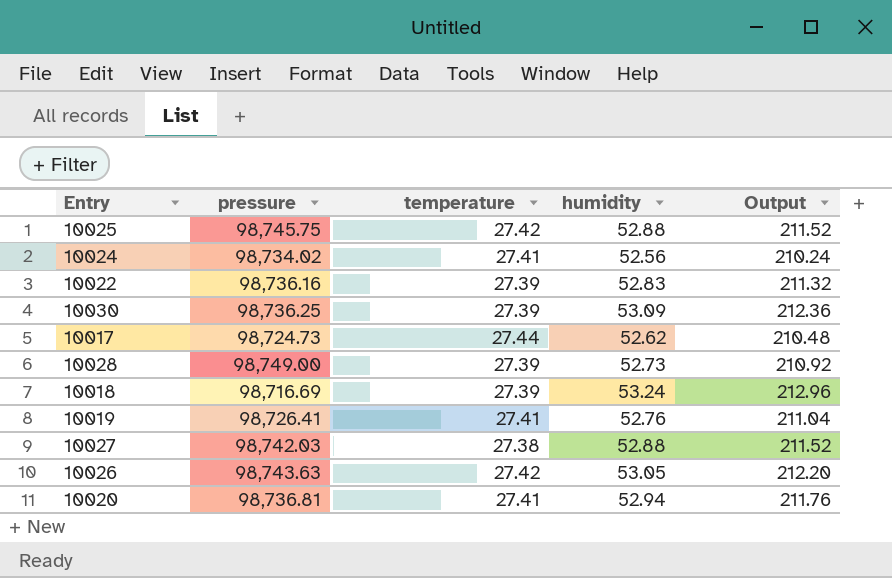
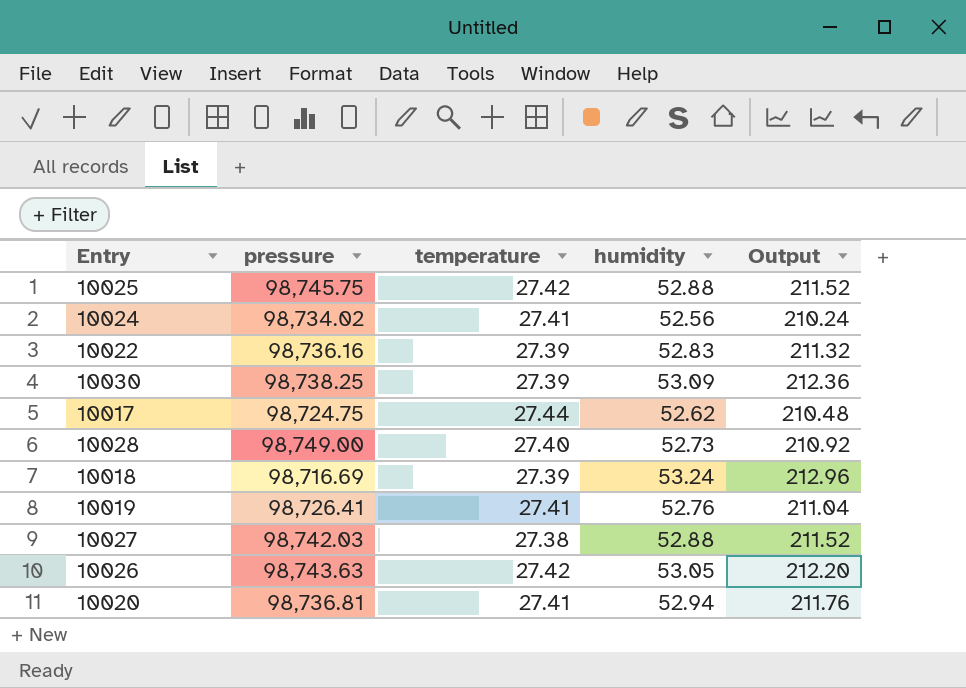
10030 | pressure: 98,736.25 -> 98,738.25
10017 | pressure: 98,724.73 -> 98,724.75
10028 | temperature: 27.39 -> 27.40

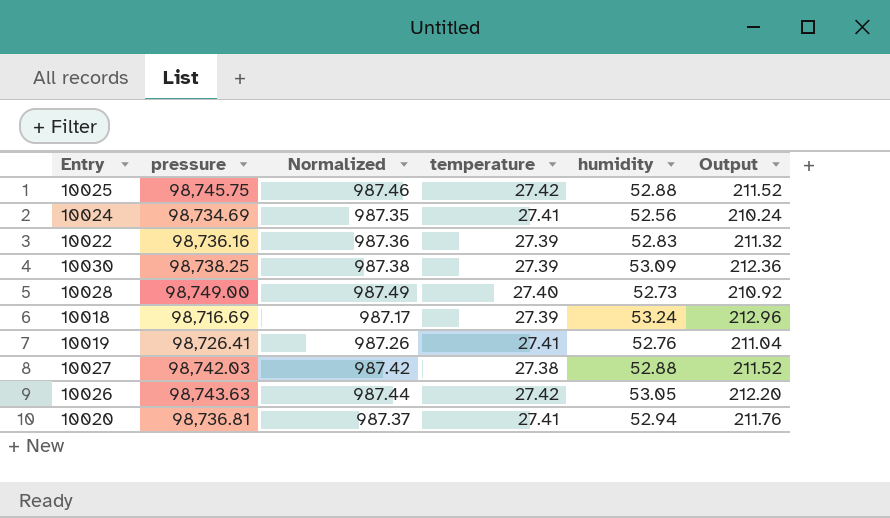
column Normalized | formula: none -> [pressure] * 0.01
row 10017: 98,724.75 | 27.44 | 52.62 | 210.48 -> none
10024 | pressure: 98,734.02 -> 98,734.69

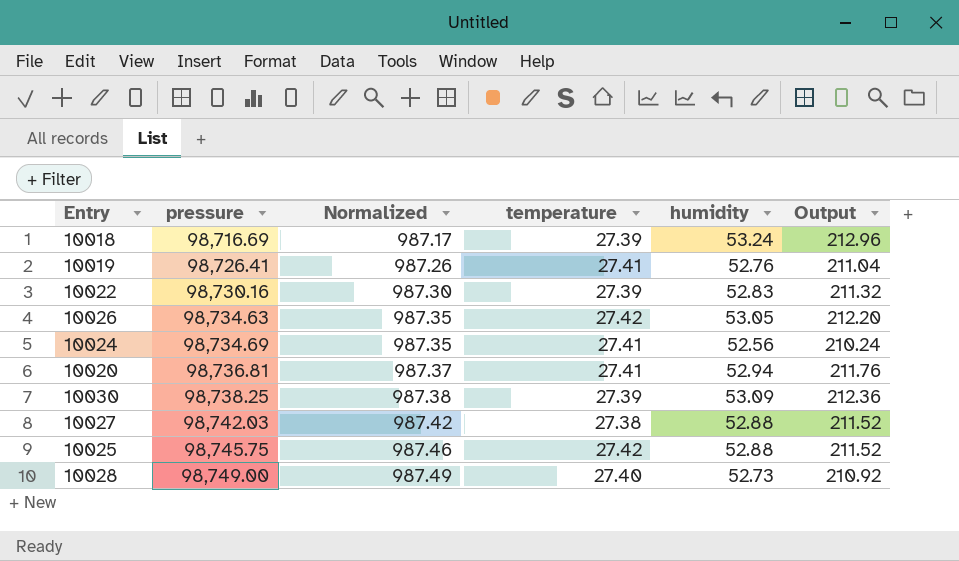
row order: none -> pressure ascending
10022 | pressure: 98,736.16 -> 98,730.16
10022 | Normalized: 987.36 -> 987.30
10026 | pressure: 98,743.63 -> 98,734.63
10026 | Normalized: 987.44 -> 987.35

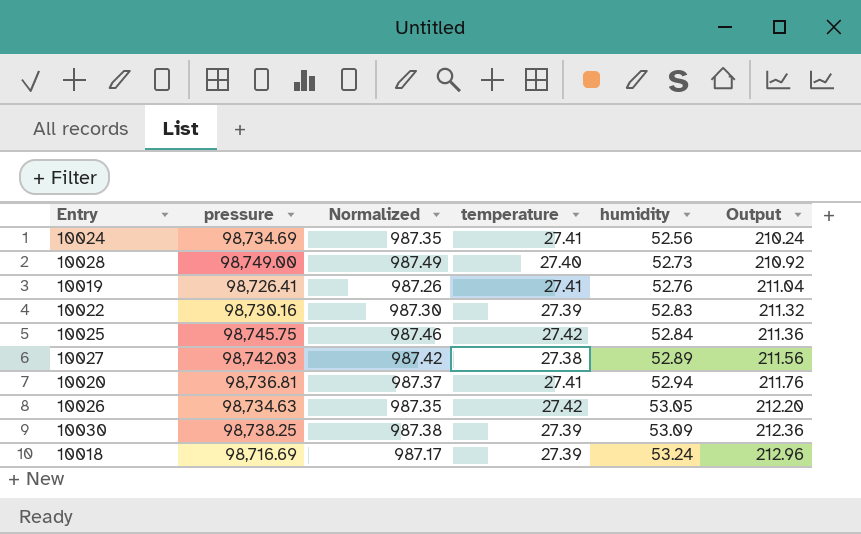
row order: pressure ascending -> humidity ascending
10025 | humidity: 52.88 -> 52.84
10025 | Output: 211.52 -> 211.36
10027 | humidity: 52.88 -> 52.89
10027 | Output: 211.52 -> 211.56

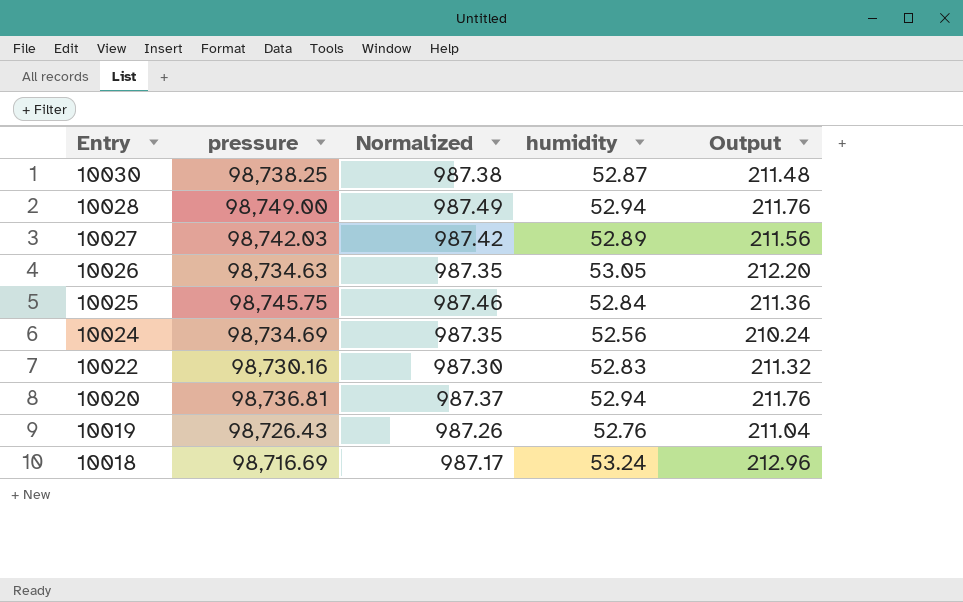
row order: humidity ascending -> Entry descending
column temperature | position: 4 -> none
10030 | humidity: 53.09 -> 52.87
10030 | Output: 212.36 -> 211.48
10028 | humidity: 52.73 -> 52.94
10028 | Output: 210.92 -> 211.76
10019 | pressure: 98,726.41 -> 98,726.43

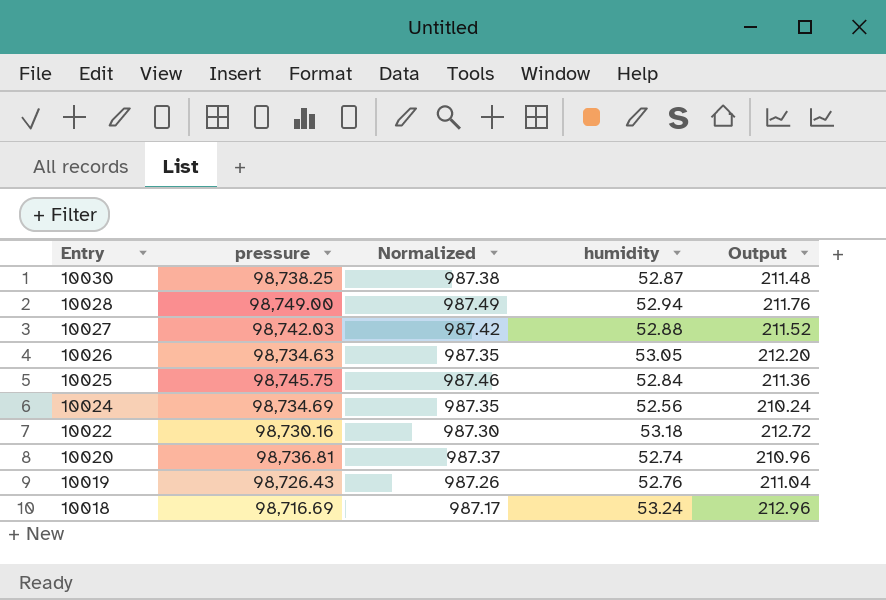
10027 | humidity: 52.89 -> 52.88
10027 | Output: 211.56 -> 211.52
10022 | humidity: 52.83 -> 53.18
10022 | Output: 211.32 -> 212.72
10020 | humidity: 52.94 -> 52.74
10020 | Output: 211.76 -> 210.96

